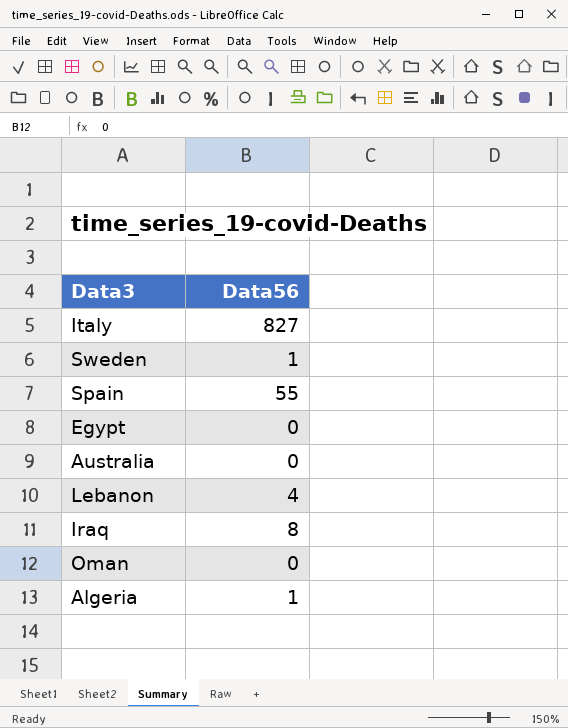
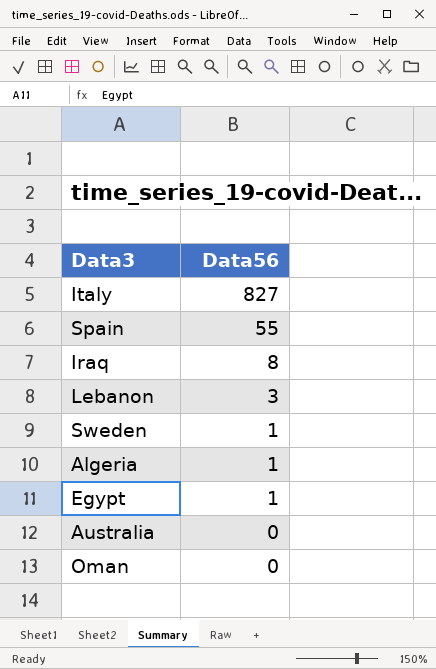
row order: none -> Data56 descending
Lebanon | Data56: 4 -> 3
Egypt | Data56: 0 -> 1

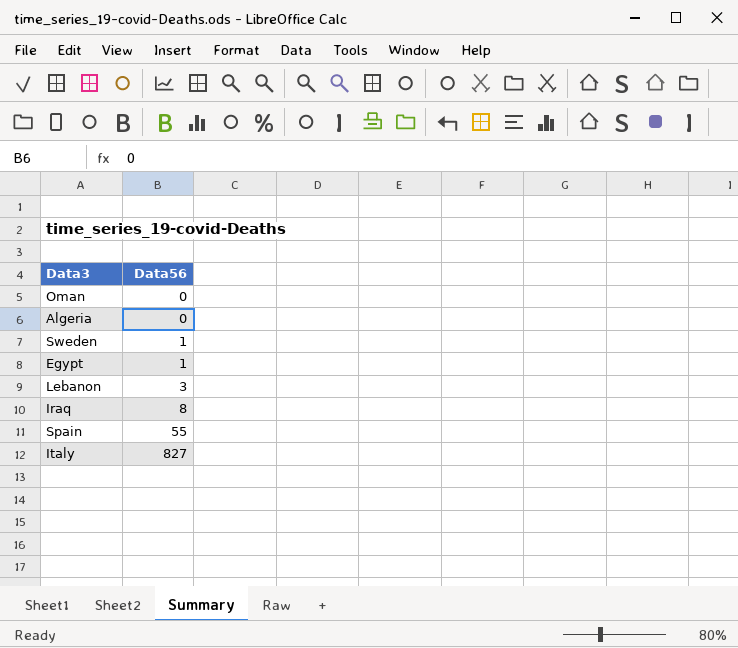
row order: Data56 descending -> Data56 ascending
row Australia: 0 -> none
Algeria | Data56: 1 -> 0

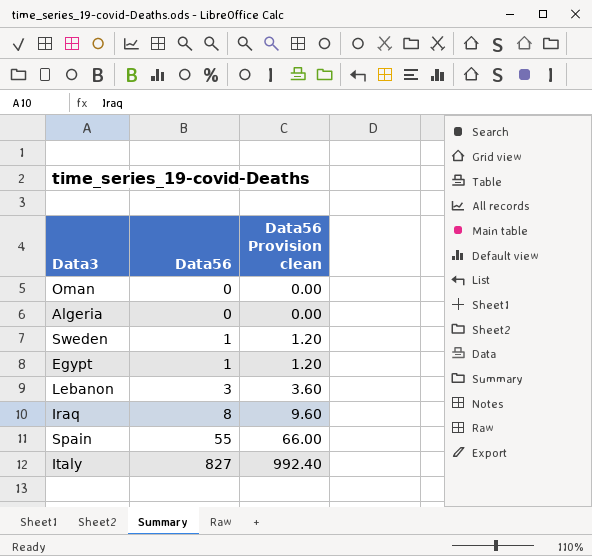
column Data56 Provision clean | formula: none -> [Data56] * 1.2

